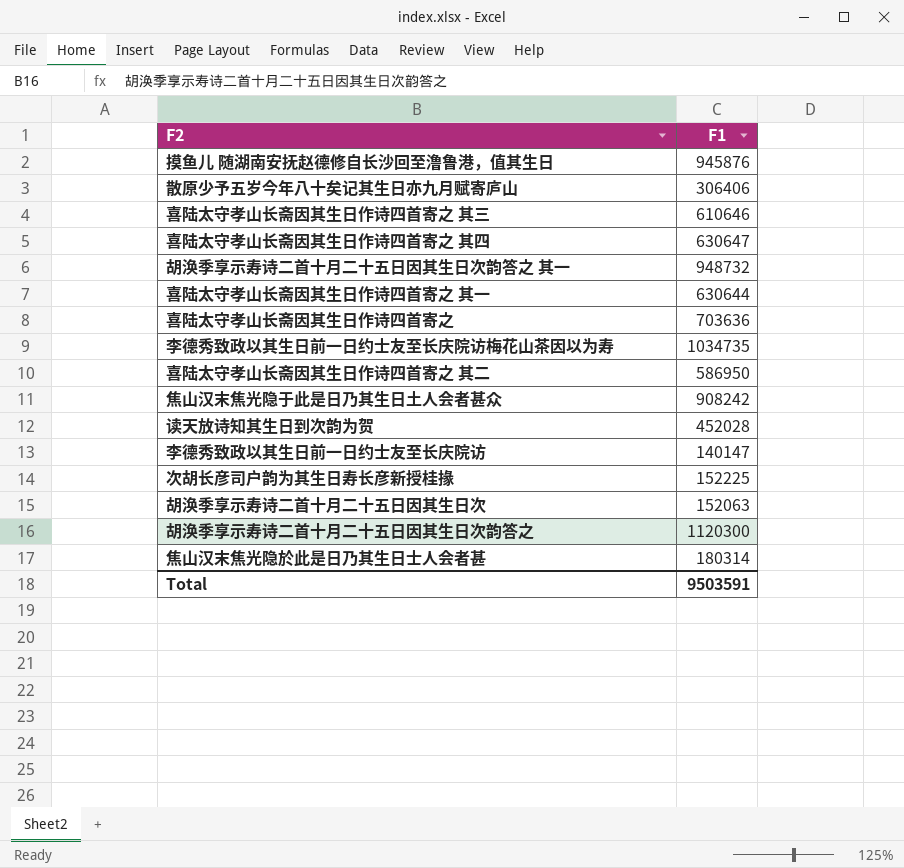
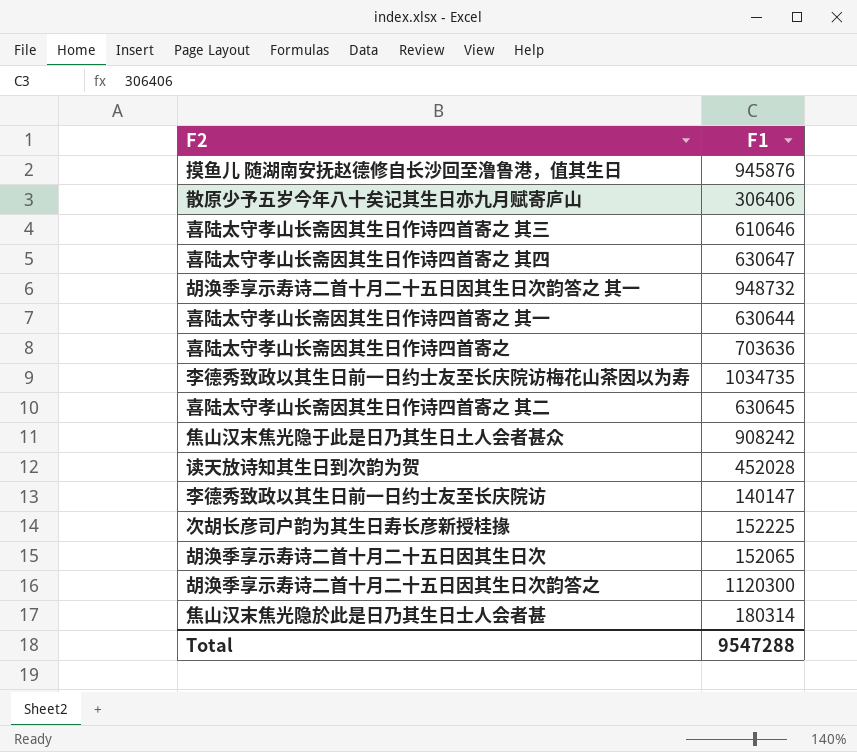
喜陆太守孝山长斋因其生日作诗四首寄之 其二 | F1: 586950 -> 630645
胡涣季享示寿诗二首十月二十五日因其生日次 | F1: 152063 -> 152065
Total | F1: 9503591 -> 9547288

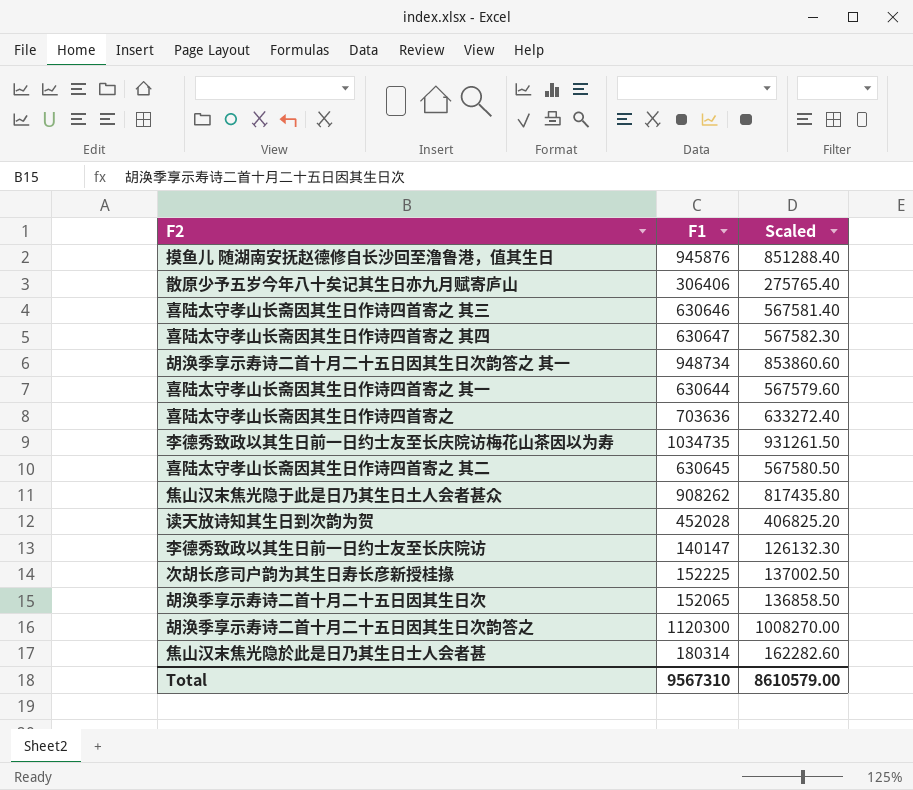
column Scaled | formula: none -> [F1] * 0.9
喜陆太守孝山长斋因其生日作诗四首寄之 其三 | F1: 610646 -> 630646
胡涣季享示寿诗二首十月二十五日因其生日次韵答之 其一 | F1: 948732 -> 948734
焦山汉末焦光隐于此是日乃其生日土人会者甚众 | F1: 908242 -> 908262
Total | F1: 9547288 -> 9567310

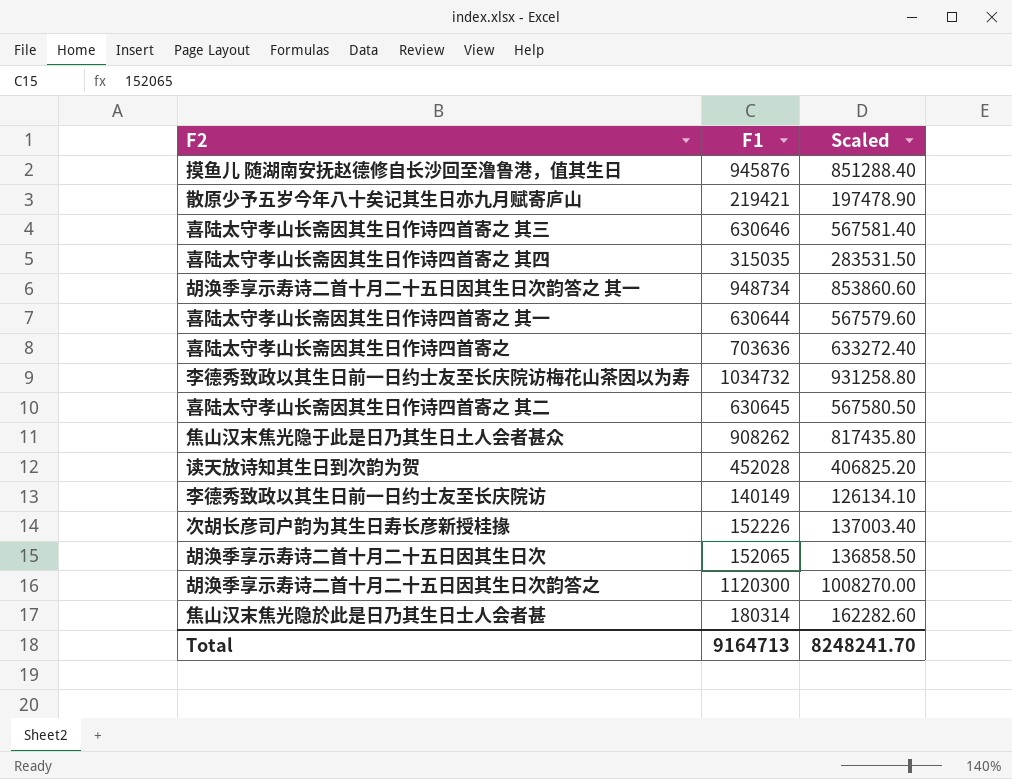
散原少予五岁今年八十矣记其生日亦九月赋寄庐山 | F1: 306406 -> 219421
散原少予五岁今年八十矣记其生日亦九月赋寄庐山 | Scaled: 275765.40 -> 197478.90
喜陆太守孝山长斋因其生日作诗四首寄之 其四 | F1: 630647 -> 315035
喜陆太守孝山长斋因其生日作诗四首寄之 其四 | Scaled: 567582.30 -> 283531.50
李德秀致政以其生日前一日约士友至长庆院访梅花山茶因以为寿 | F1: 1034735 -> 1034732
李德秀致政以其生日前一日约士友至长庆院访梅花山茶因以为寿 | Scaled: 931261.50 -> 931258.80
李德秀致政以其生日前一日约士友至长庆院访 | F1: 140147 -> 140149
李德秀致政以其生日前一日约士友至长庆院访 | Scaled: 126132.30 -> 126134.10
次胡长彦司户韵为其生日寿长彦新授桂掾 | F1: 152225 -> 152226
次胡长彦司户韵为其生日寿长彦新授桂掾 | Scaled: 137002.50 -> 137003.40
Total | F1: 9567310 -> 9164713
Total | Scaled: 8610579.00 -> 8248241.70

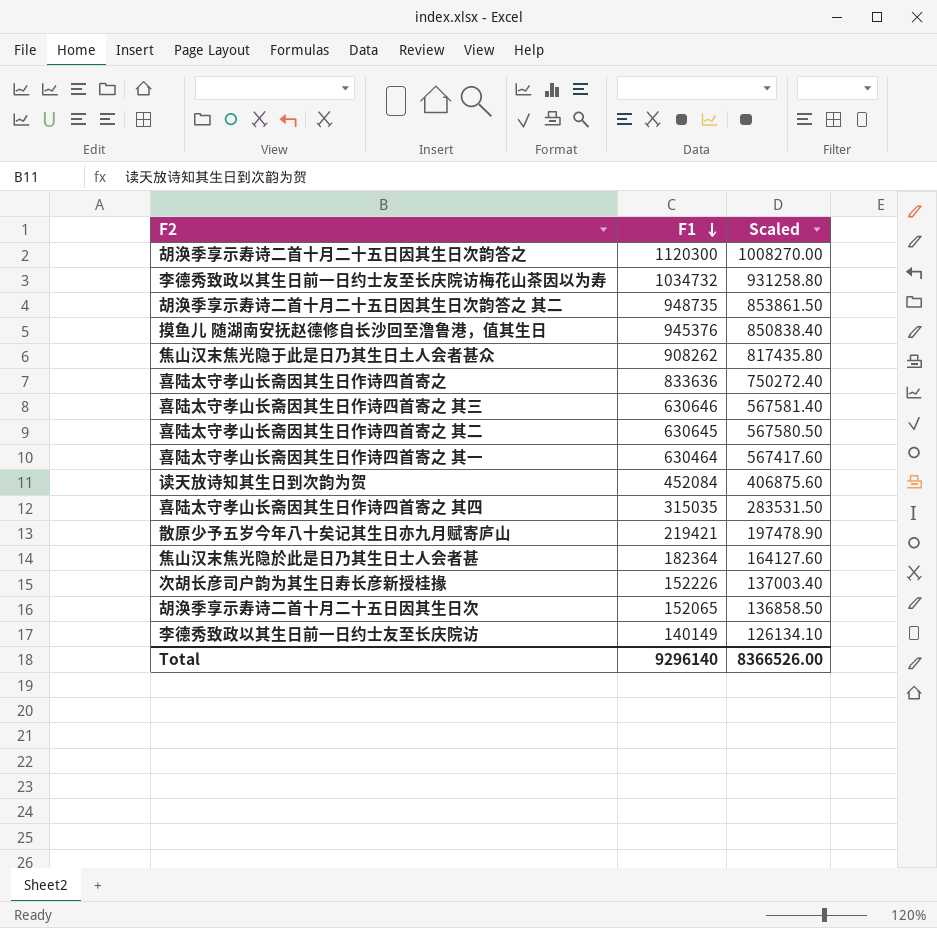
row order: none -> F1 descending
row 胡涣季享示寿诗二首十月二十五日因其生日次韵答之 其一: 948734 | 853860.60 -> none
row 胡涣季享示寿诗二首十月二十五日因其生日次韵答之 其二: none -> 948735 | 853861.50
摸鱼儿 随湖南安抚赵德修自长沙回至澛鲁港，值其生日 | F1: 945876 -> 945376
摸鱼儿 随湖南安抚赵德修自长沙回至澛鲁港，值其生日 | Scaled: 851288.40 -> 850838.40
喜陆太守孝山长斋因其生日作诗四首寄之 | F1: 703636 -> 833636
喜陆太守孝山长斋因其生日作诗四首寄之 | Scaled: 633272.40 -> 750272.40
喜陆太守孝山长斋因其生日作诗四首寄之 其一 | F1: 630644 -> 630464
喜陆太守孝山长斋因其生日作诗四首寄之 其一 | Scaled: 567579.60 -> 567417.60
读天放诗知其生日到次韵为贺 | F1: 452028 -> 452084
读天放诗知其生日到次韵为贺 | Scaled: 406825.20 -> 406875.60
焦山汉末焦光隐於此是日乃其生日士人会者甚 | F1: 180314 -> 182364
焦山汉末焦光隐於此是日乃其生日士人会者甚 | Scaled: 162282.60 -> 164127.60
Total | F1: 9164713 -> 9296140
Total | Scaled: 8248241.70 -> 8366526.00

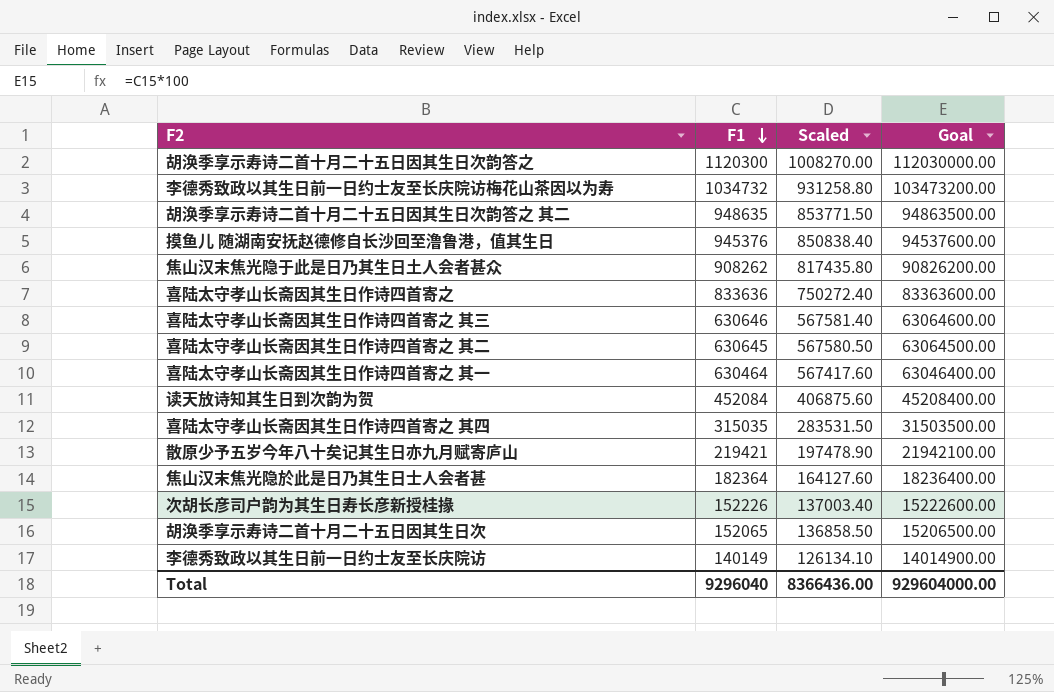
column Goal | formula: none -> [F1] * 100
胡涣季享示寿诗二首十月二十五日因其生日次韵答之 其二 | F1: 948735 -> 948635
胡涣季享示寿诗二首十月二十五日因其生日次韵答之 其二 | Scaled: 853861.50 -> 853771.50
Total | F1: 9296140 -> 9296040
Total | Scaled: 8366526.00 -> 8366436.00

